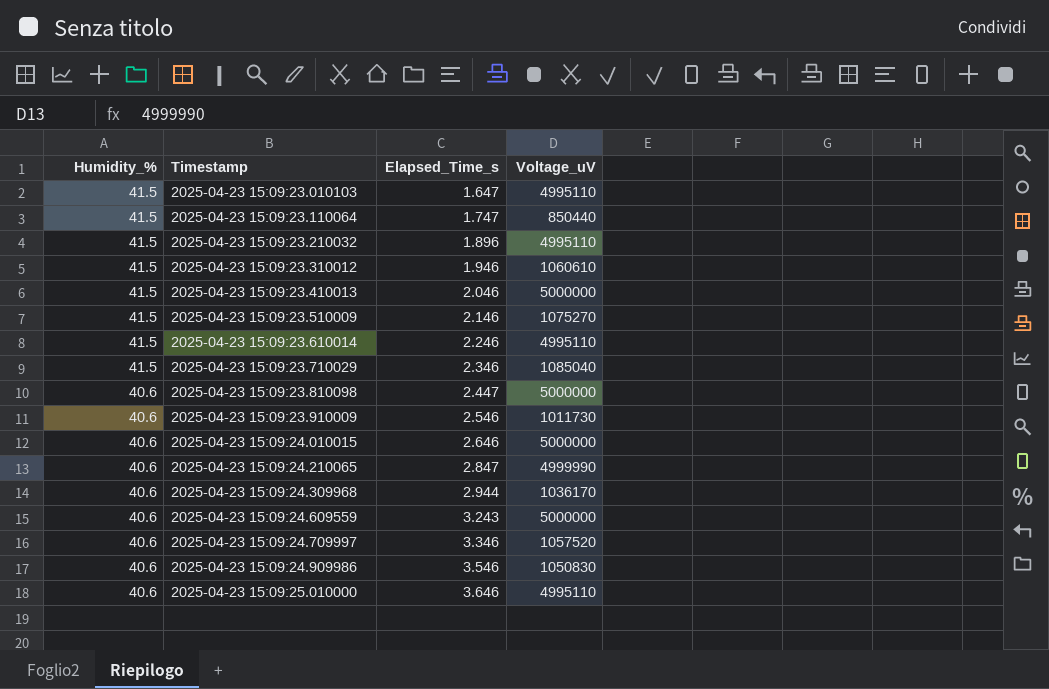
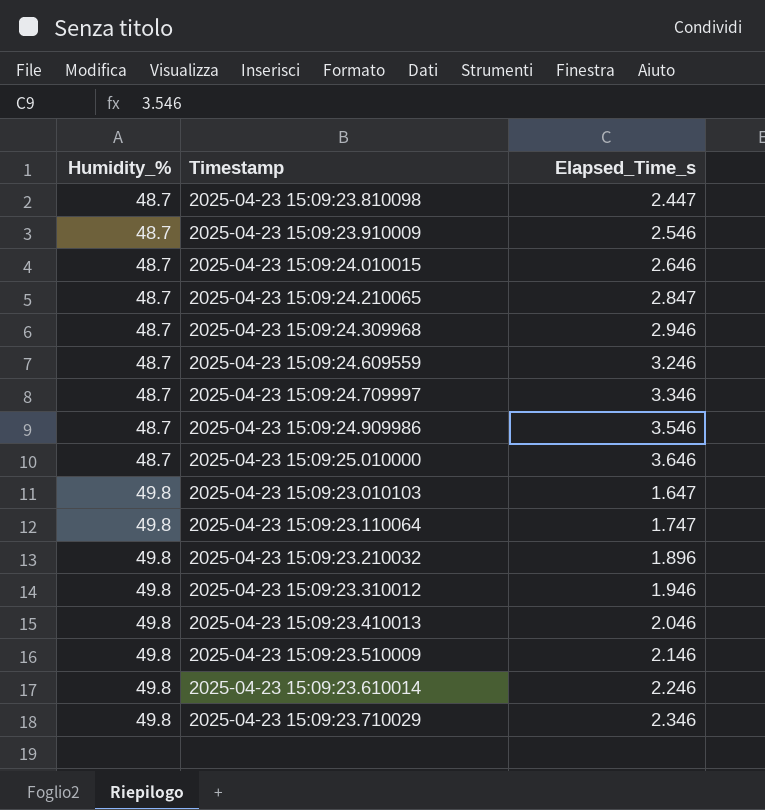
row order: Humidity_% descending -> Humidity_% ascending
column Voltage_uV | position: 4 -> none
2025-04-23 15:09:23.810098 | Humidity_%: 40.6 -> 48.7
2025-04-23 15:09:23.910009 | Humidity_%: 40.6 -> 48.7
2025-04-23 15:09:24.010015 | Humidity_%: 40.6 -> 48.7
2025-04-23 15:09:24.210065 | Humidity_%: 40.6 -> 48.7
2025-04-23 15:09:24.309968 | Humidity_%: 40.6 -> 48.7
2025-04-23 15:09:24.309968 | Elapsed_Time_s: 2.944 -> 2.946
2025-04-23 15:09:24.609559 | Humidity_%: 40.6 -> 48.7
2025-04-23 15:09:24.609559 | Elapsed_Time_s: 3.243 -> 3.246
2025-04-23 15:09:24.709997 | Humidity_%: 40.6 -> 48.7
2025-04-23 15:09:24.909986 | Humidity_%: 40.6 -> 48.7
2025-04-23 15:09:25.010000 | Humidity_%: 40.6 -> 48.7
2025-04-23 15:09:23.010103 | Humidity_%: 41.5 -> 49.8
2025-04-23 15:09:23.110064 | Humidity_%: 41.5 -> 49.8
2025-04-23 15:09:23.210032 | Humidity_%: 41.5 -> 49.8
2025-04-23 15:09:23.310012 | Humidity_%: 41.5 -> 49.8
2025-04-23 15:09:23.410013 | Humidity_%: 41.5 -> 49.8
2025-04-23 15:09:23.510009 | Humidity_%: 41.5 -> 49.8
2025-04-23 15:09:23.610014 | Humidity_%: 41.5 -> 49.8
2025-04-23 15:09:23.710029 | Humidity_%: 41.5 -> 49.8

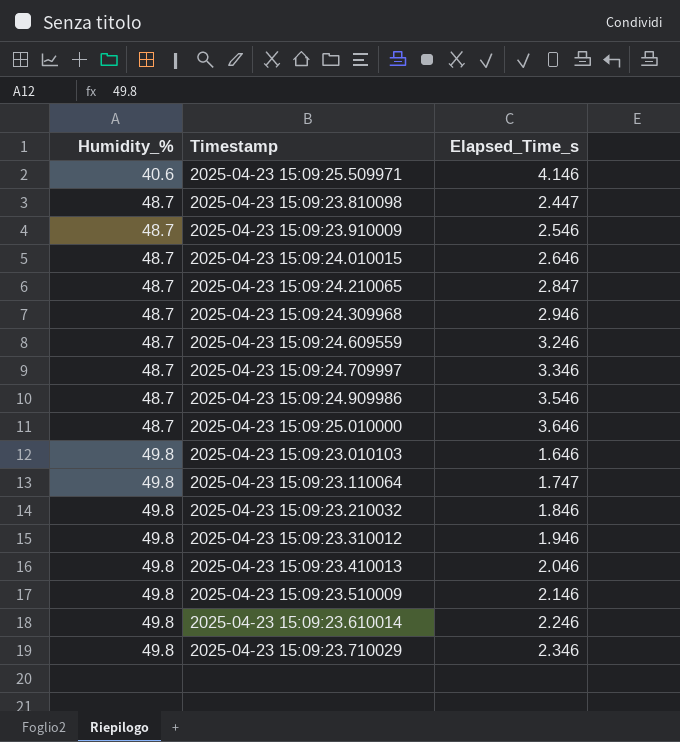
row 2025-04-23 15:09:25.509971: none -> 40.6 | 4.146
2025-04-23 15:09:23.010103 | Elapsed_Time_s: 1.647 -> 1.646
2025-04-23 15:09:23.210032 | Elapsed_Time_s: 1.896 -> 1.846

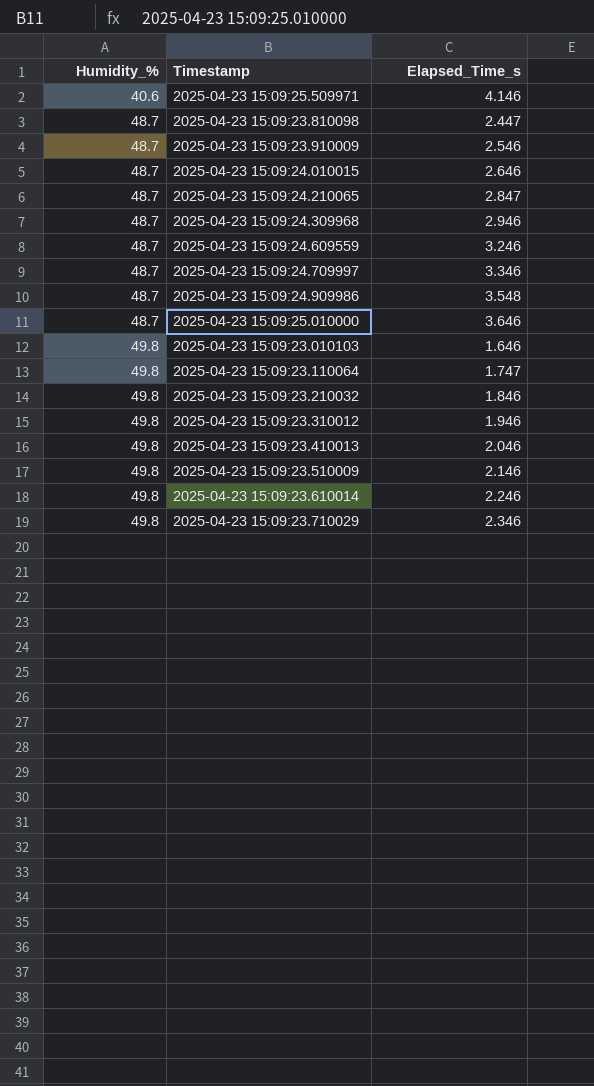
2025-04-23 15:09:24.909986 | Elapsed_Time_s: 3.546 -> 3.548

